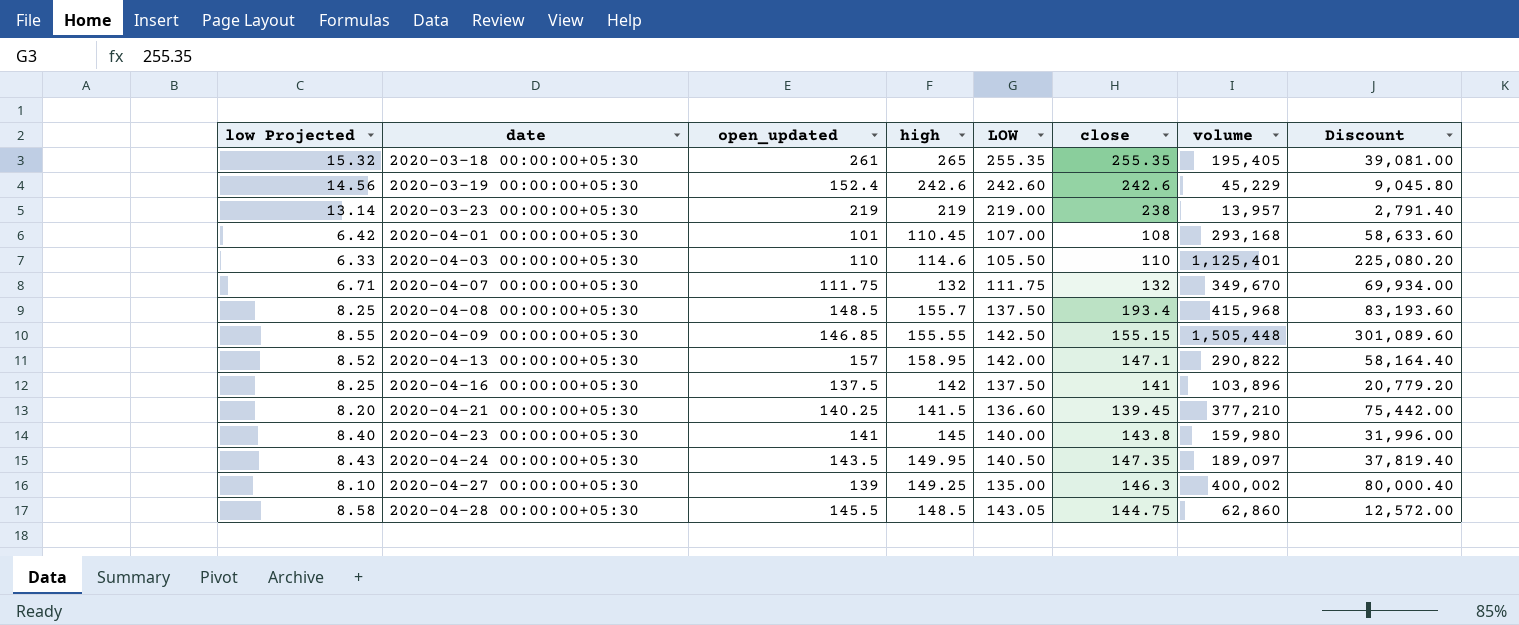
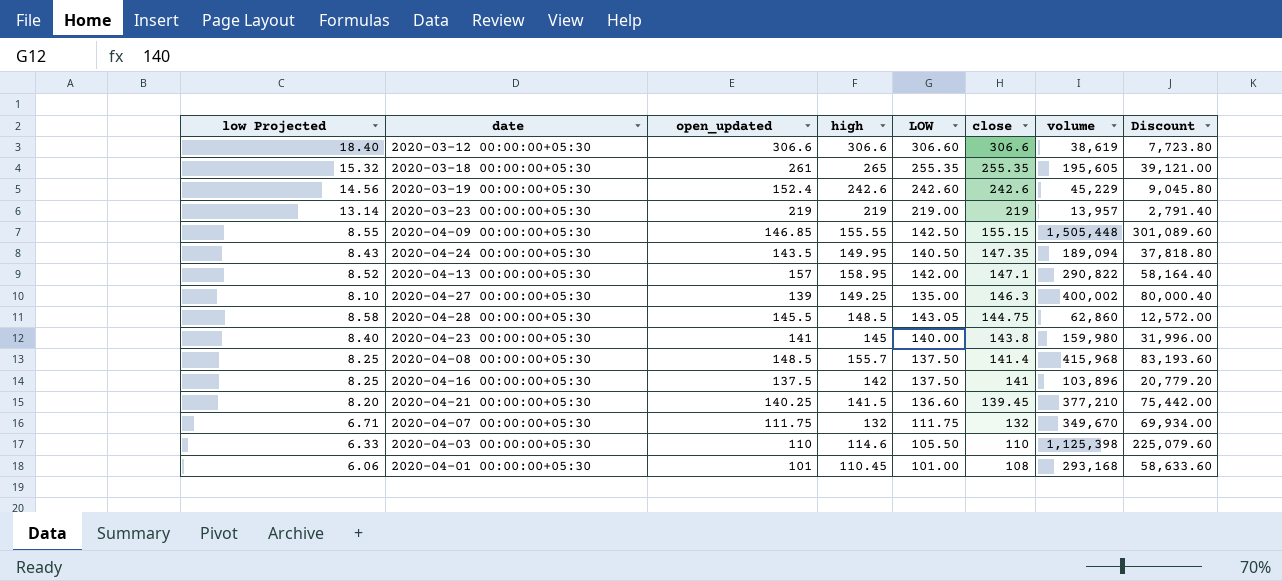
row order: date ascending -> close descending
row 2020-03-12 00:00:00+05:30: none -> 18.40 | 306.6 | 306.6 | 306.60 | 306.6 | 38,619 | 7,723.80
2020-03-18 00:00:00+05:30 | volume: 195,405 -> 195,605
2020-03-18 00:00:00+05:30 | Discount: 39,081.00 -> 39,121.00
2020-03-23 00:00:00+05:30 | close: 238 -> 219
2020-04-24 00:00:00+05:30 | volume: 189,097 -> 189,094
2020-04-24 00:00:00+05:30 | Discount: 37,819.40 -> 37,818.80
2020-04-08 00:00:00+05:30 | close: 193.4 -> 141.4
2020-04-03 00:00:00+05:30 | volume: 1,125,401 -> 1,125,398
2020-04-03 00:00:00+05:30 | Discount: 225,080.20 -> 225,079.60
2020-04-01 00:00:00+05:30 | low Projected: 6.42 -> 6.06
2020-04-01 00:00:00+05:30 | LOW: 107.00 -> 101.00

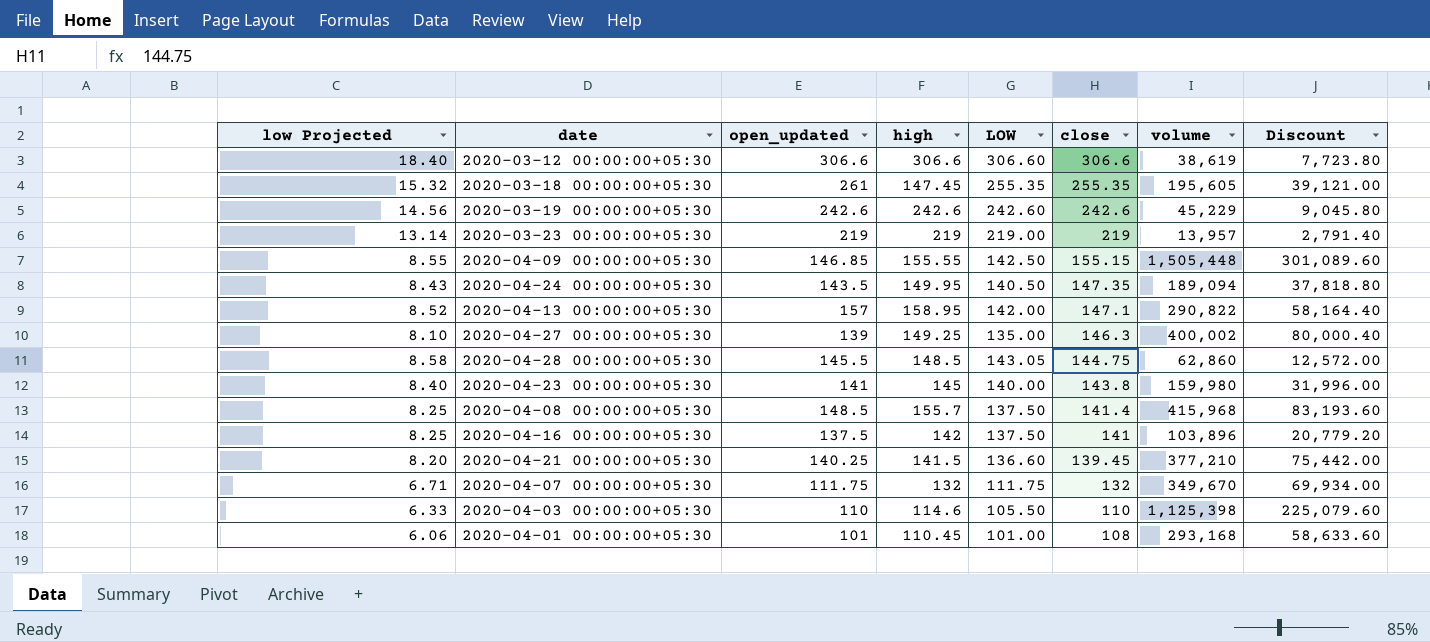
2020-03-18 00:00:00+05:30 | high: 265 -> 147.45
2020-03-19 00:00:00+05:30 | open_updated: 152.4 -> 242.6

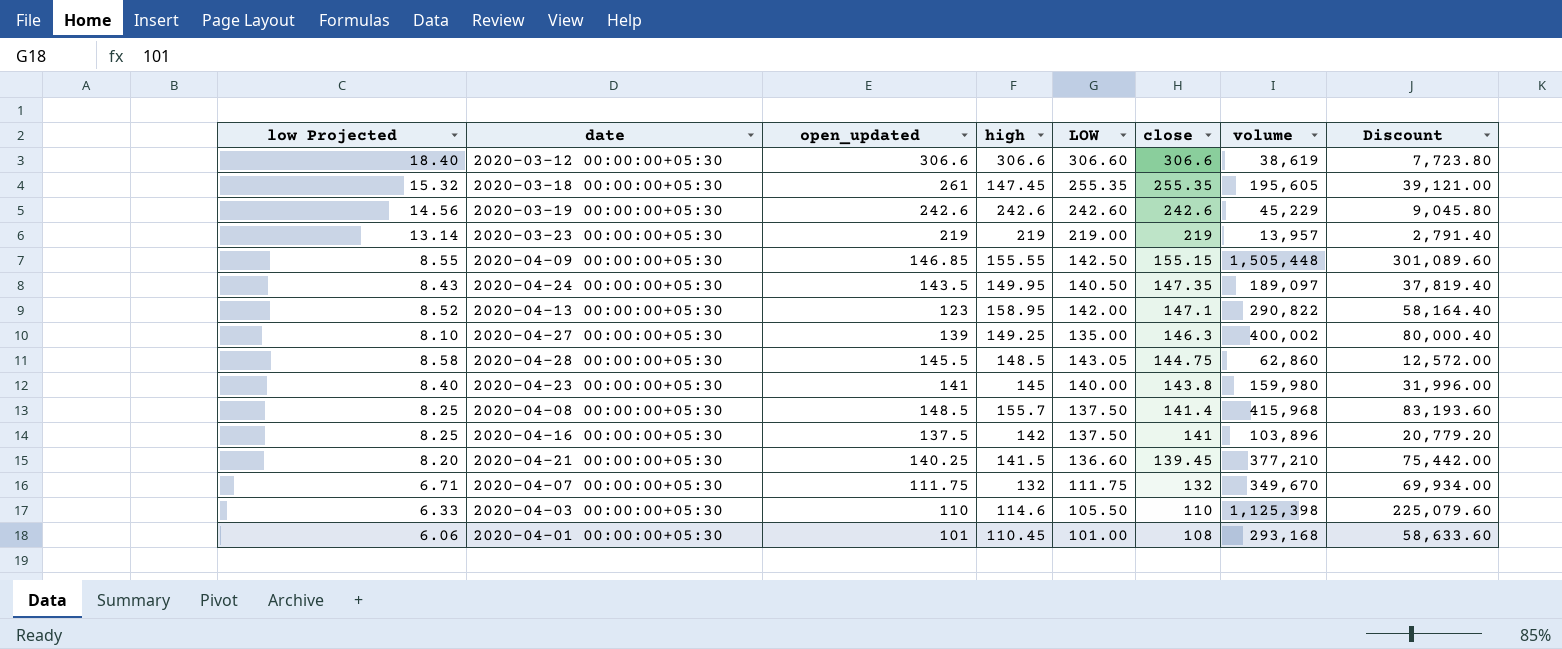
2020-04-24 00:00:00+05:30 | volume: 189,094 -> 189,097
2020-04-24 00:00:00+05:30 | Discount: 37,818.80 -> 37,819.40
2020-04-13 00:00:00+05:30 | open_updated: 157 -> 123

